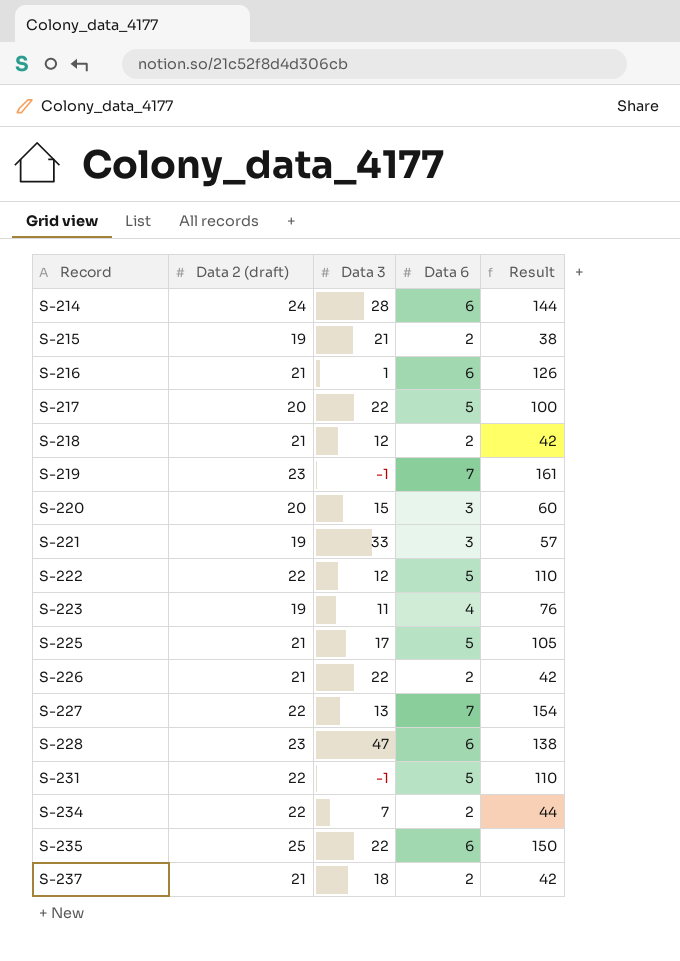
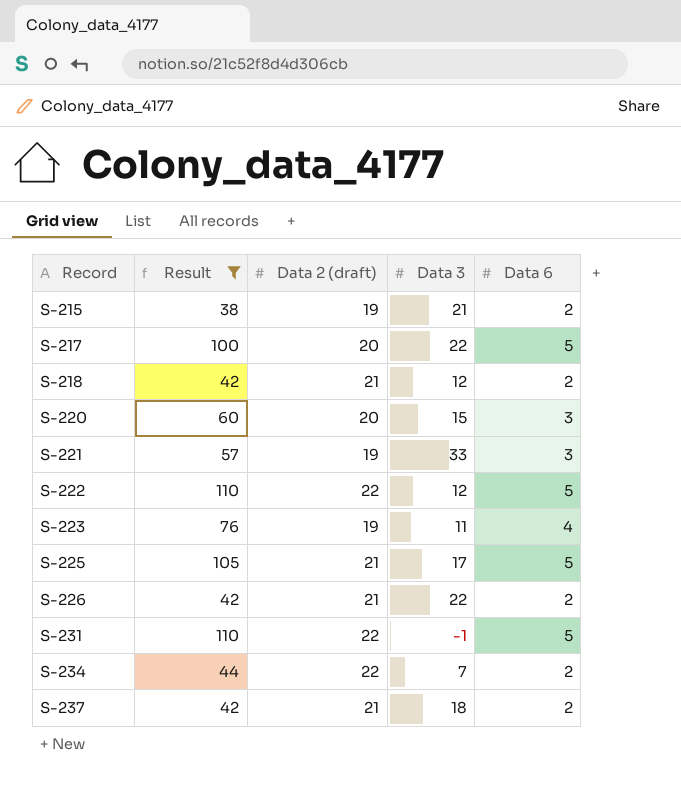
filter: none -> Result <= 110
column Result | position: 5 -> 2

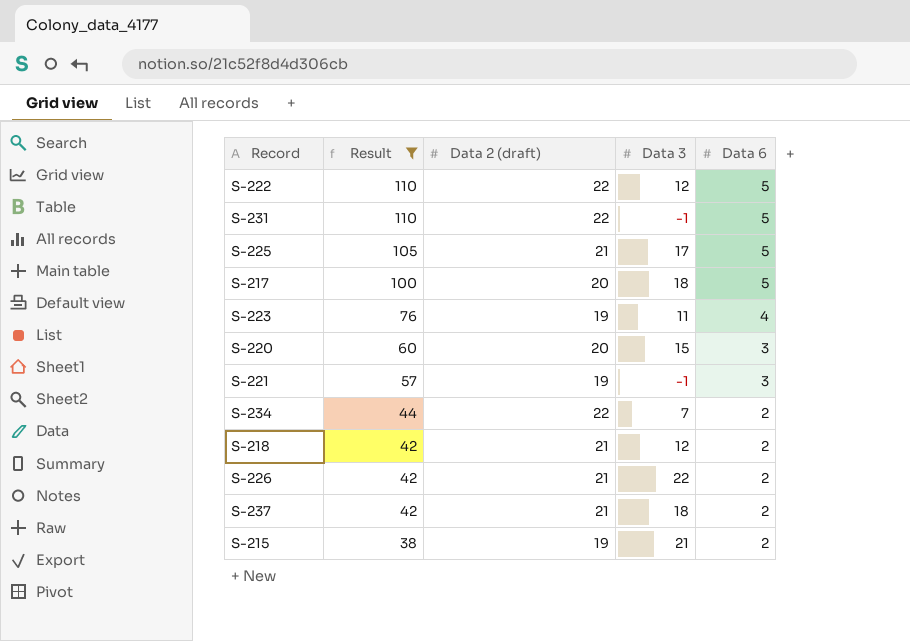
row order: Record ascending -> Result descending
S-217 | Data 3: 22 -> 18
S-221 | Data 3: 33 -> -1

